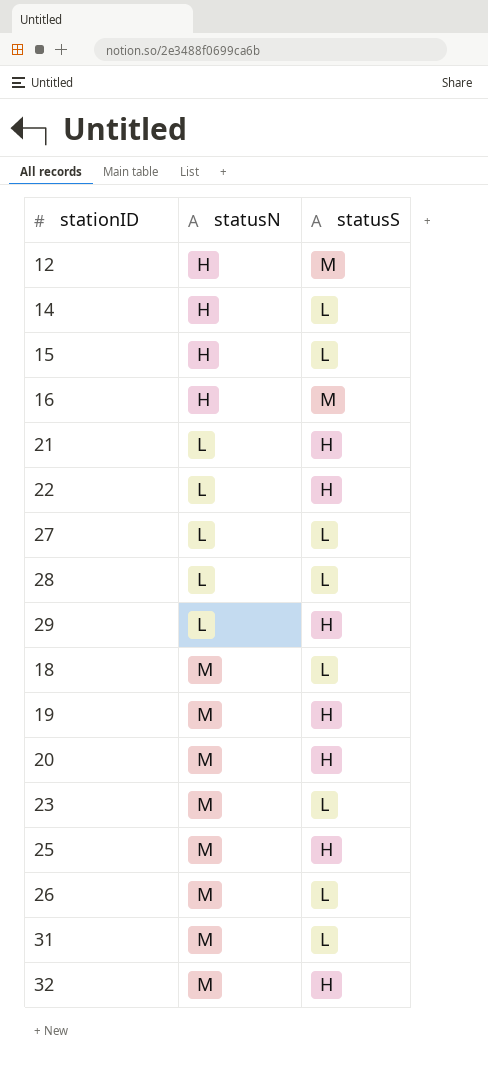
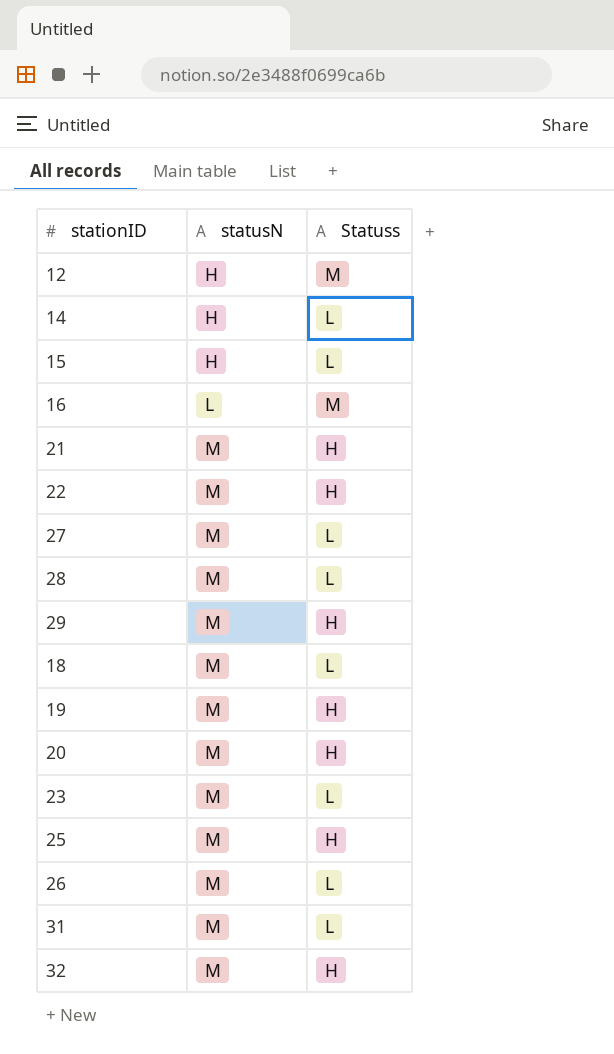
column name: statusS -> Statuss
16 | statusN: H -> L
21 | statusN: L -> M
22 | statusN: L -> M
27 | statusN: L -> M
28 | statusN: L -> M
29 | statusN: L -> M

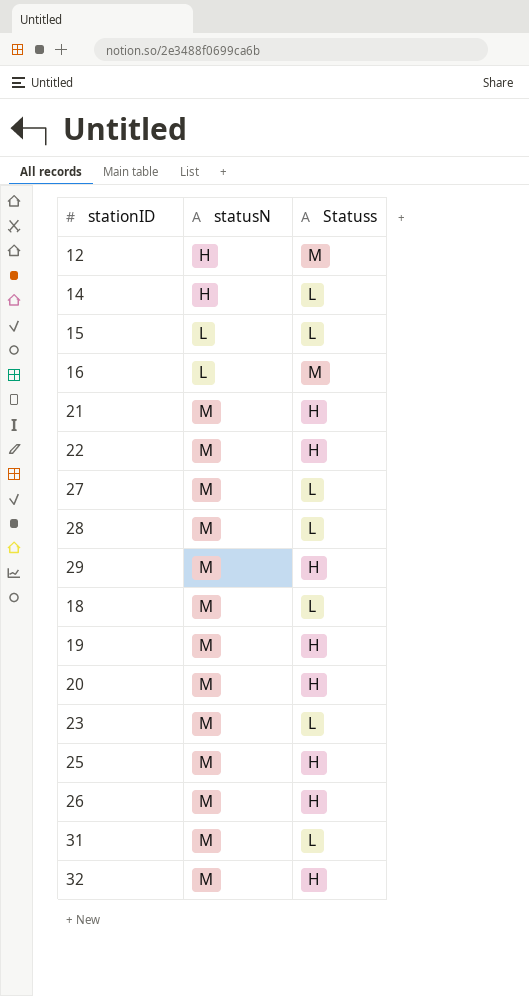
15 | statusN: H -> L
26 | Statuss: L -> H

